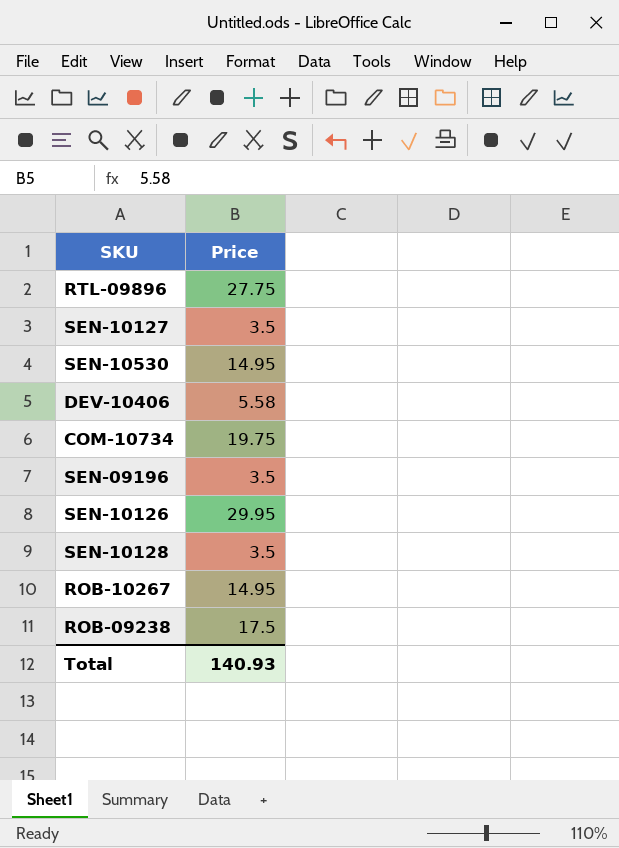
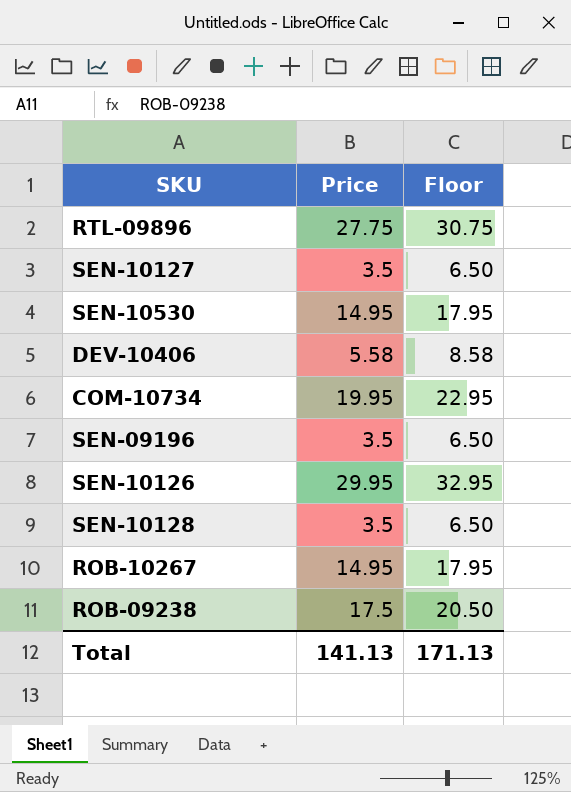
column Floor | formula: none -> [Price] + 3
COM-10734 | Price: 19.75 -> 19.95
Total | Price: 140.93 -> 141.13

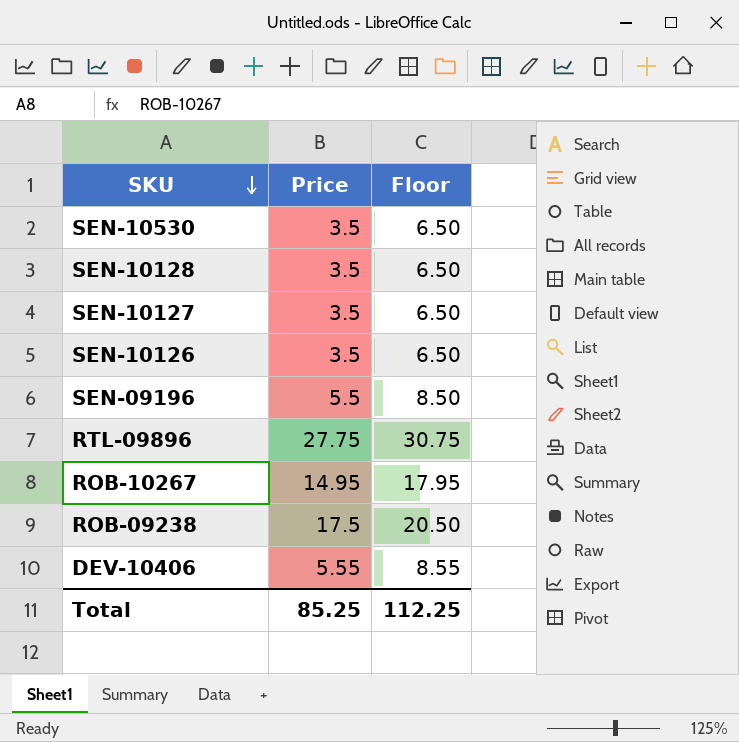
row order: none -> SKU descending
row COM-10734: 19.95 | 22.95 -> none
SEN-10530 | Price: 14.95 -> 3.5
SEN-10530 | Floor: 17.95 -> 6.50
SEN-10126 | Price: 29.95 -> 3.5
SEN-10126 | Floor: 32.95 -> 6.50
SEN-09196 | Price: 3.5 -> 5.5
SEN-09196 | Floor: 6.50 -> 8.50
DEV-10406 | Price: 5.58 -> 5.55
DEV-10406 | Floor: 8.58 -> 8.55
Total | Price: 141.13 -> 85.25
Total | Floor: 171.13 -> 112.25

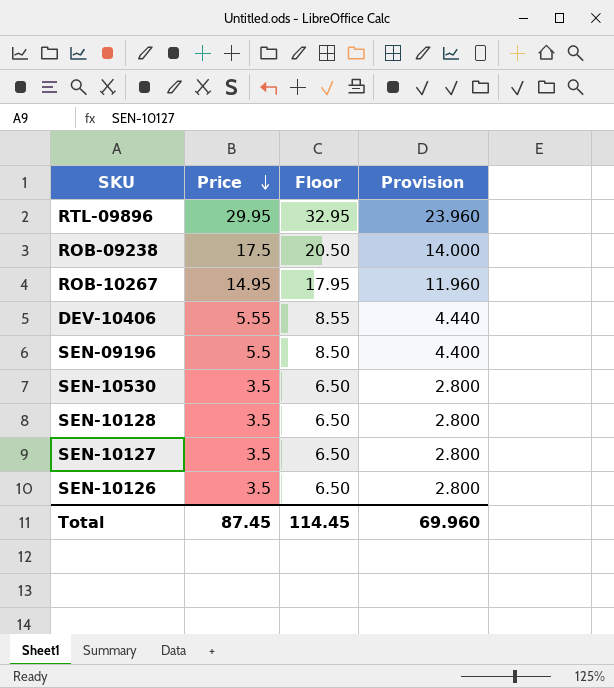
row order: SKU descending -> Price descending
column Provision | formula: none -> [Price] * 0.8
RTL-09896 | Price: 27.75 -> 29.95
RTL-09896 | Floor: 30.75 -> 32.95
Total | Price: 85.25 -> 87.45
Total | Floor: 112.25 -> 114.45

